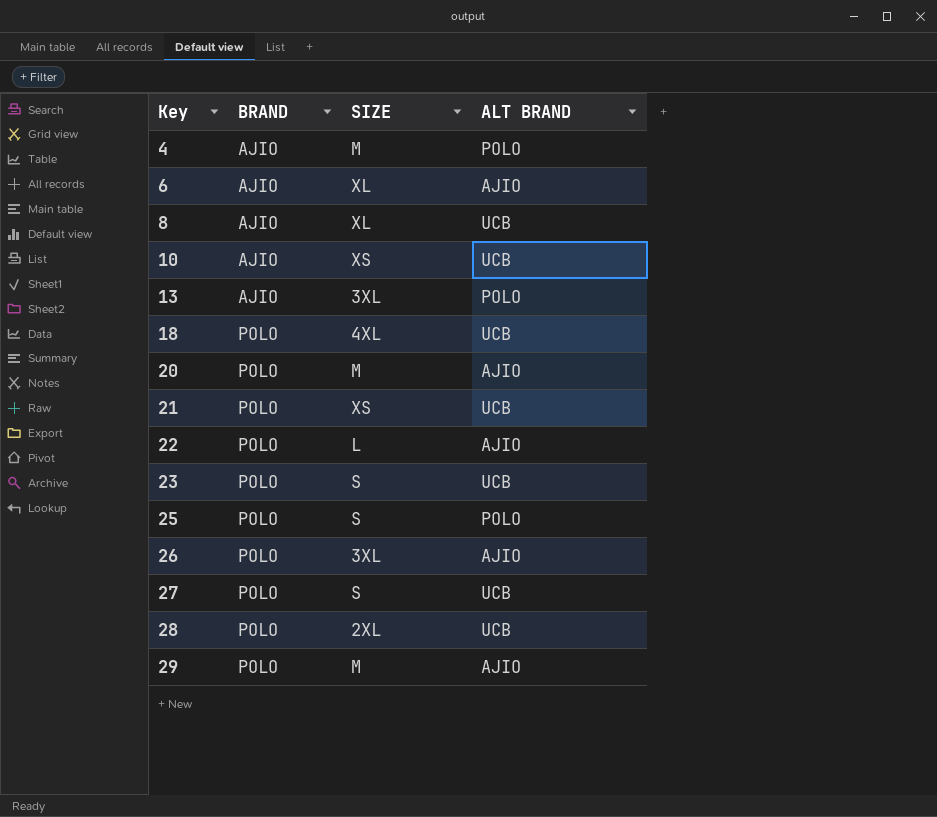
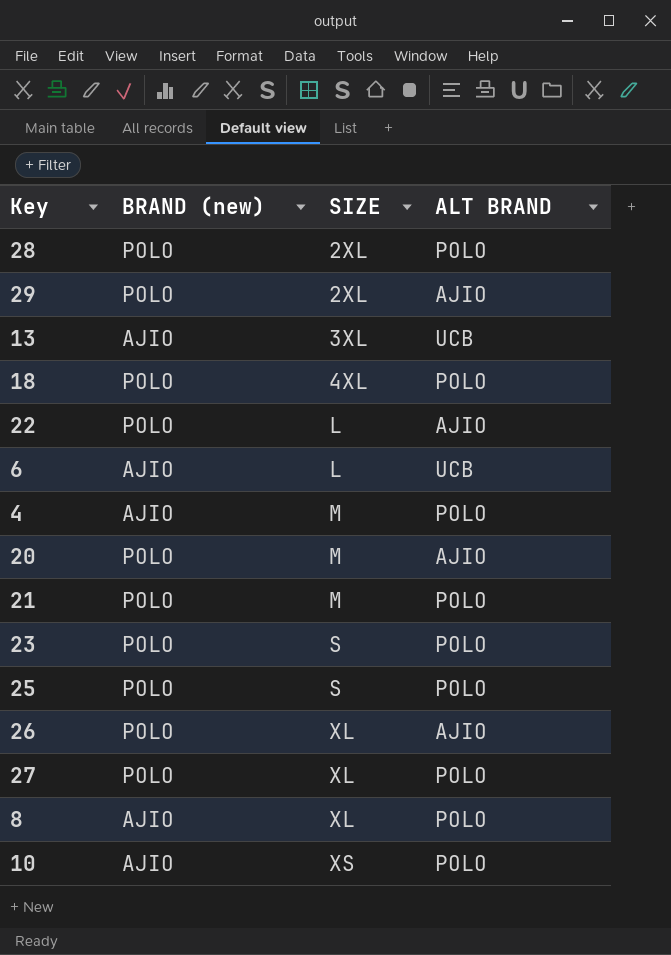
row order: Key ascending -> SIZE ascending
column name: BRAND -> BRAND (new)
28 | ALT BRAND: UCB -> POLO
29 | SIZE: M -> 2XL
13 | ALT BRAND: POLO -> UCB
18 | ALT BRAND: UCB -> POLO
6 | SIZE: XL -> L
6 | ALT BRAND: AJIO -> UCB
21 | SIZE: XS -> M
21 | ALT BRAND: UCB -> POLO
23 | ALT BRAND: UCB -> POLO
26 | SIZE: 3XL -> XL
27 | SIZE: S -> XL
27 | ALT BRAND: UCB -> POLO
8 | ALT BRAND: UCB -> POLO
10 | ALT BRAND: UCB -> POLO

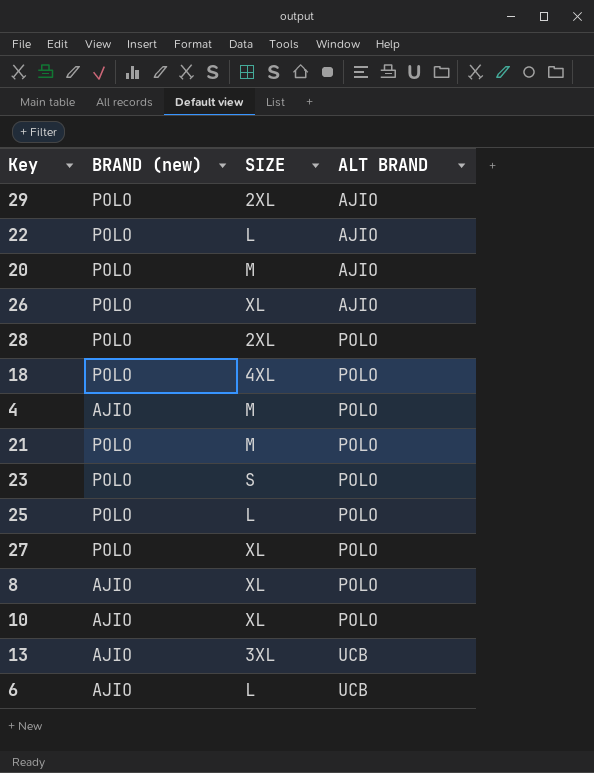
row order: SIZE ascending -> ALT BRAND ascending
25 | SIZE: S -> L
10 | SIZE: XS -> XL

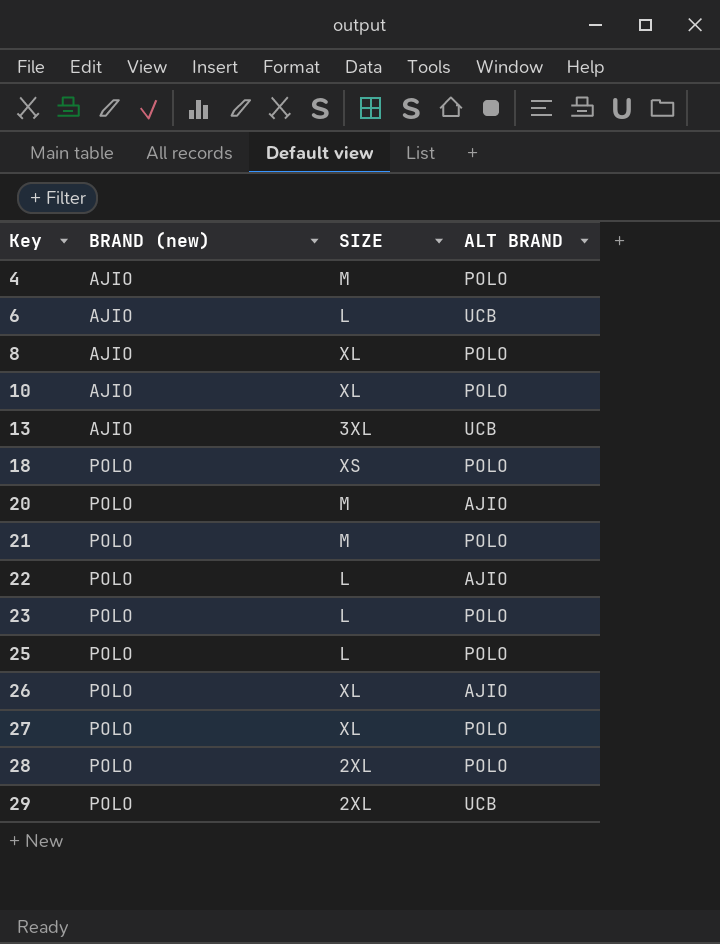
row order: ALT BRAND ascending -> Key ascending
18 | SIZE: 4XL -> XS
23 | SIZE: S -> L
29 | ALT BRAND: AJIO -> UCB

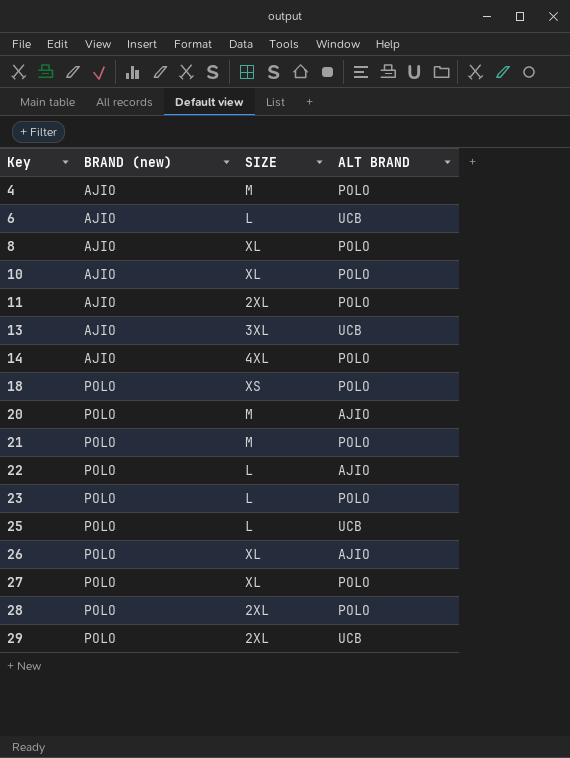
row 11: none -> AJIO | 2XL | POLO
row 14: none -> AJIO | 4XL | POLO
25 | ALT BRAND: POLO -> UCB

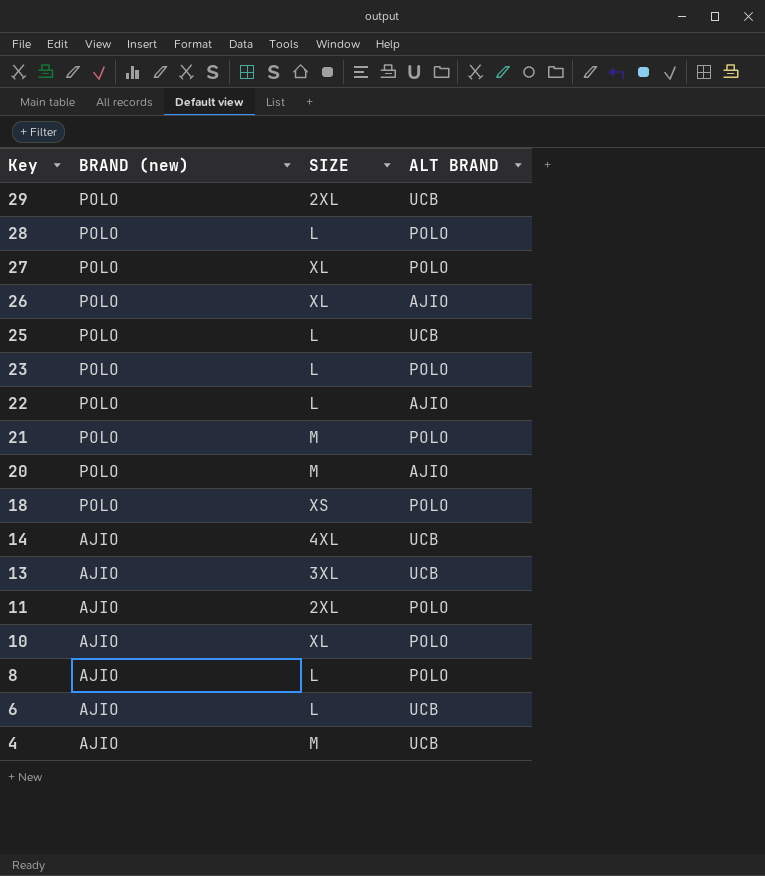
row order: Key ascending -> Key descending
28 | SIZE: 2XL -> L
14 | ALT BRAND: POLO -> UCB
8 | SIZE: XL -> L
4 | ALT BRAND: POLO -> UCB

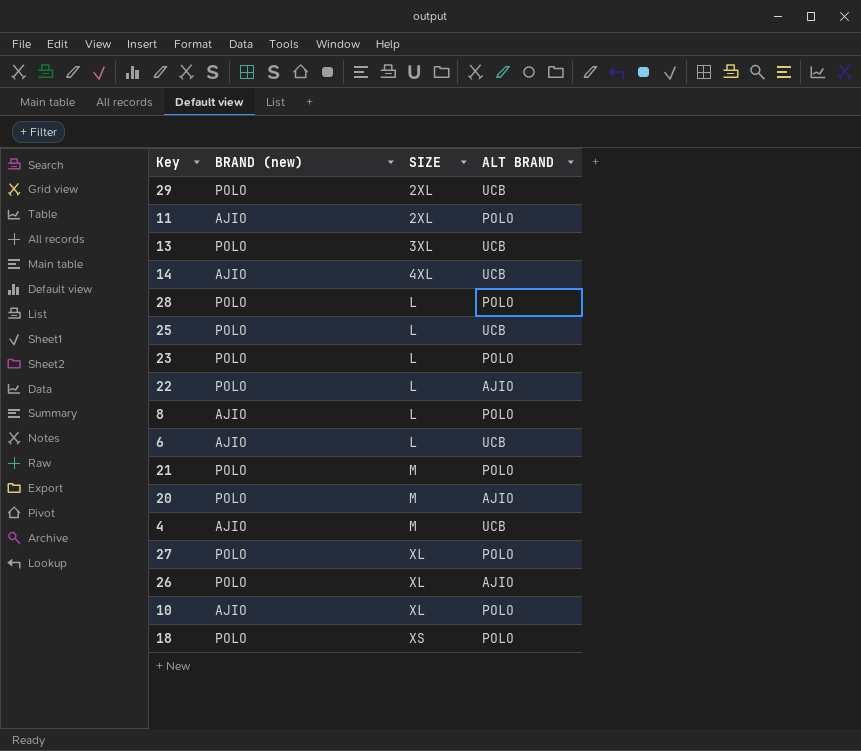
row order: Key descending -> SIZE ascending
13 | BRAND (new): AJIO -> POLO

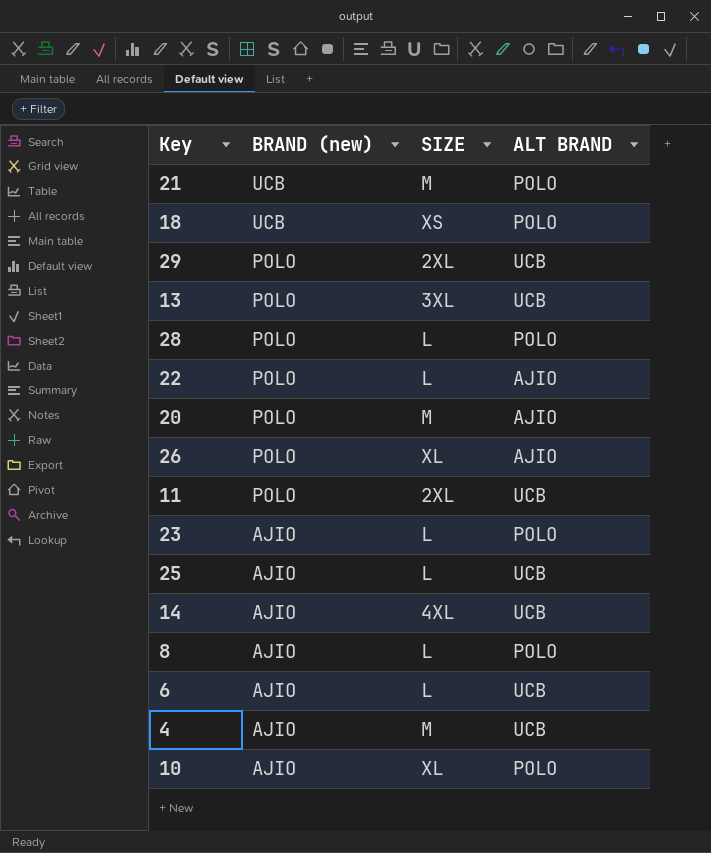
row order: SIZE ascending -> BRAND (new) descending
row 27: POLO | XL | POLO -> none
21 | BRAND (new): POLO -> UCB
18 | BRAND (new): POLO -> UCB
11 | BRAND (new): AJIO -> POLO
11 | ALT BRAND: POLO -> UCB
23 | BRAND (new): POLO -> AJIO
25 | BRAND (new): POLO -> AJIO

